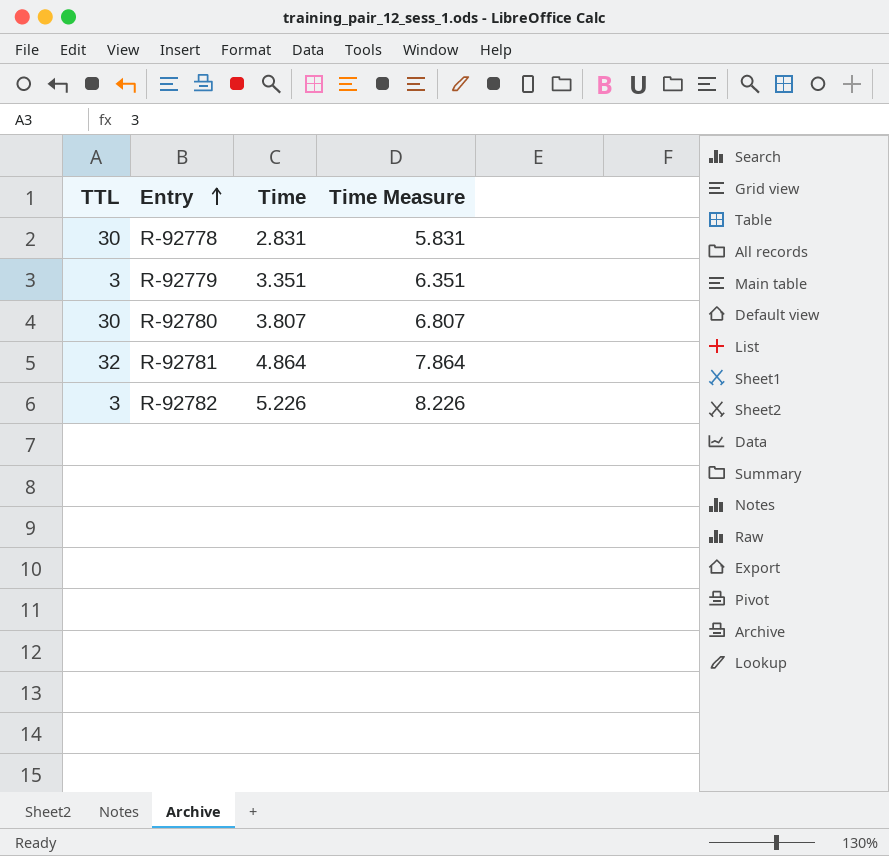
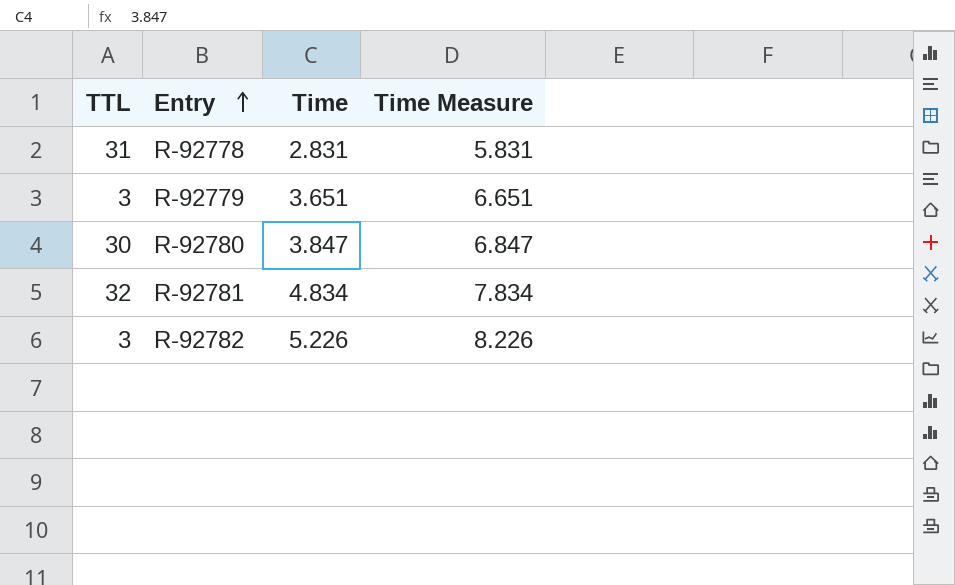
R-92778 | TTL: 30 -> 31
R-92779 | Time: 3.351 -> 3.651
R-92779 | Time Measure: 6.351 -> 6.651
R-92780 | Time: 3.807 -> 3.847
R-92780 | Time Measure: 6.807 -> 6.847
R-92781 | Time: 4.864 -> 4.834
R-92781 | Time Measure: 7.864 -> 7.834

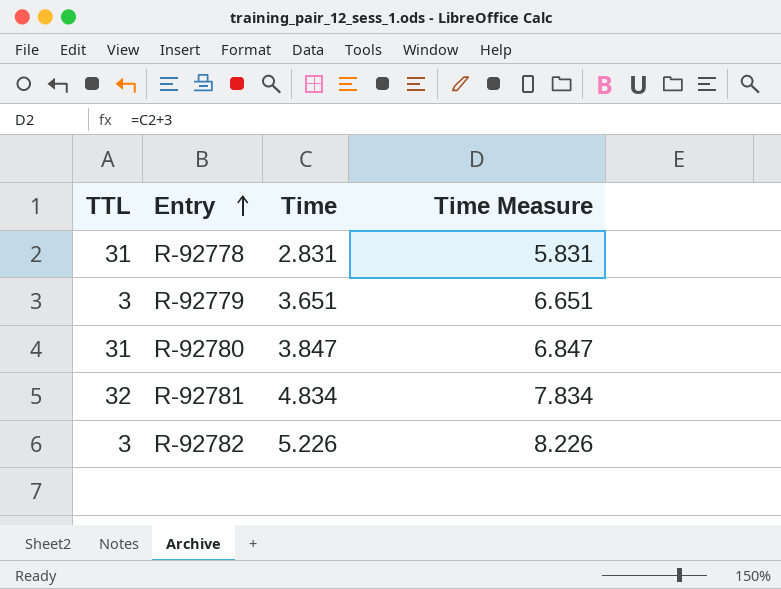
R-92780 | TTL: 30 -> 31

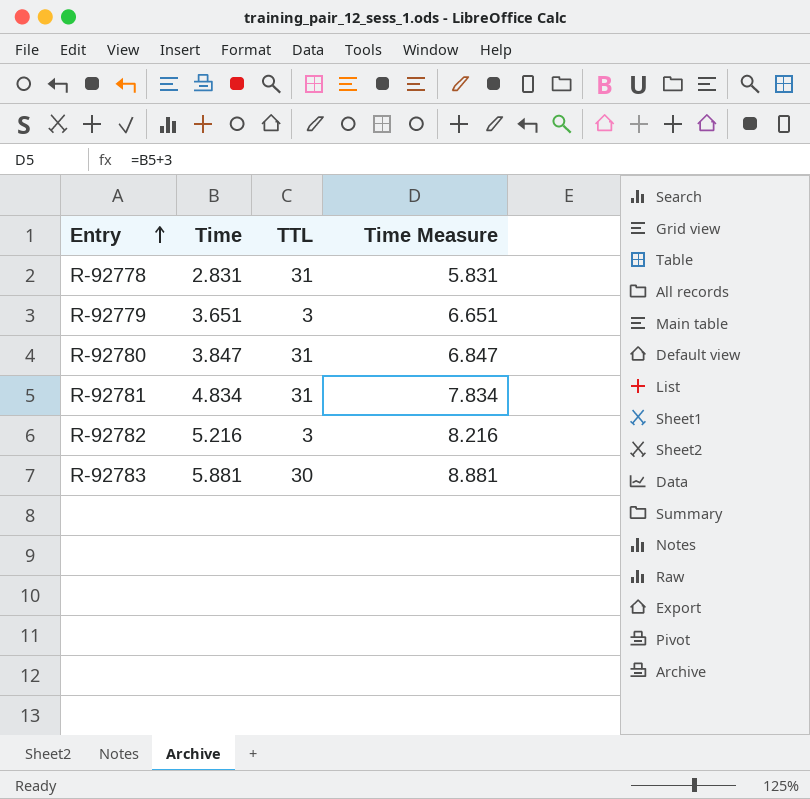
column TTL | position: 1 -> 3
R-92781 | TTL: 32 -> 31
R-92782 | Time: 5.226 -> 5.216
R-92782 | Time Measure: 8.226 -> 8.216
row R-92783: none -> 5.881 | 30 | 8.881

